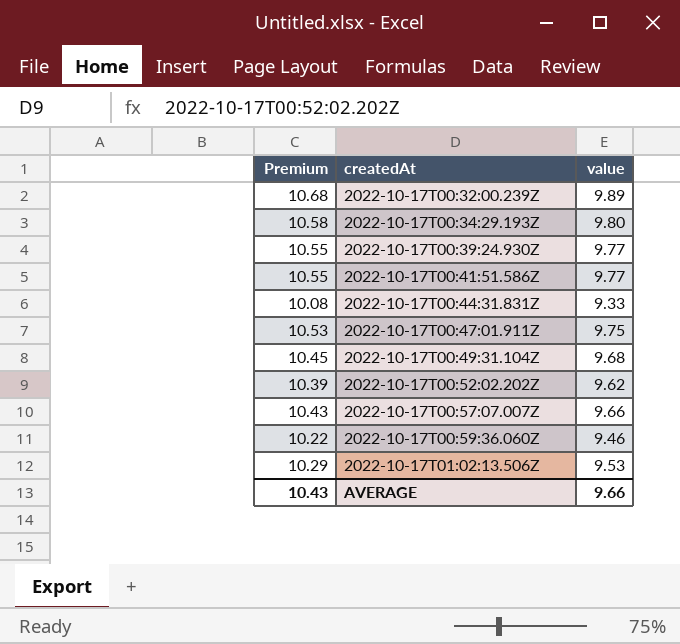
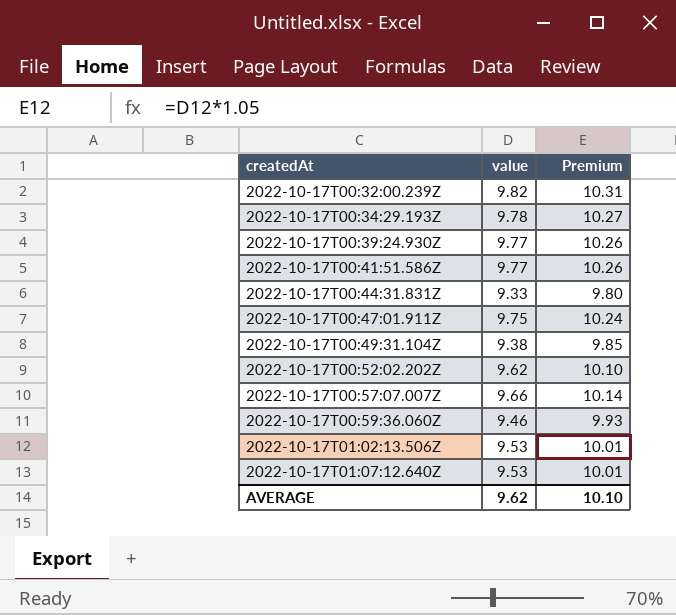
column Premium | formula: [value] * 1.08 -> [value] * 1.05
column Premium | position: 1 -> 3
2022-10-17T00:32:00.239Z | value: 9.89 -> 9.82
2022-10-17T00:34:29.193Z | value: 9.80 -> 9.78
2022-10-17T00:49:31.104Z | value: 9.68 -> 9.38
row 2022-10-17T01:07:12.640Z: none -> 9.53 | 10.01
AVERAGE | value: 9.66 -> 9.62
AVERAGE | Premium: 10.43 -> 10.10

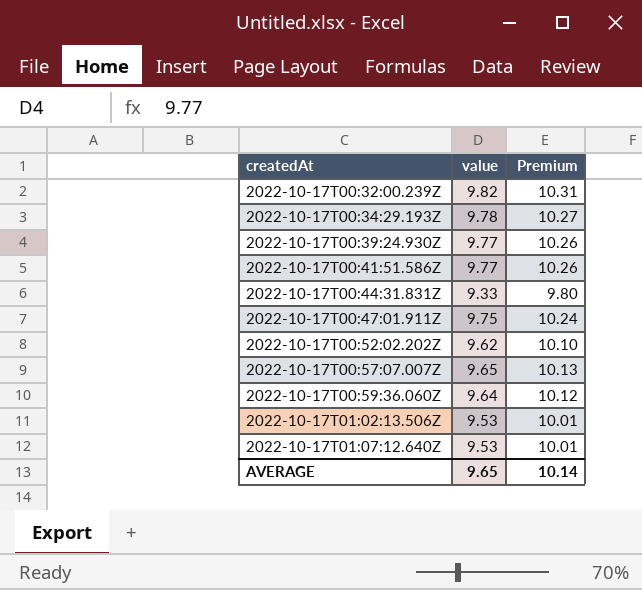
row 2022-10-17T00:49:31.104Z: 9.38 | 9.85 -> none
2022-10-17T00:57:07.007Z | value: 9.66 -> 9.65
2022-10-17T00:57:07.007Z | Premium: 10.14 -> 10.13
2022-10-17T00:59:36.060Z | value: 9.46 -> 9.64
2022-10-17T00:59:36.060Z | Premium: 9.93 -> 10.12
AVERAGE | value: 9.62 -> 9.65
AVERAGE | Premium: 10.10 -> 10.14

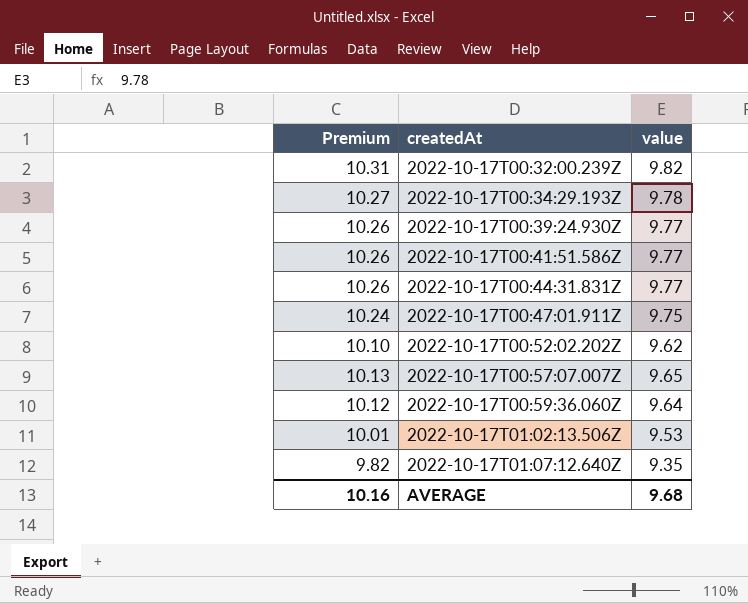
column Premium | position: 3 -> 1
2022-10-17T00:44:31.831Z | Premium: 9.80 -> 10.26
2022-10-17T00:44:31.831Z | value: 9.33 -> 9.77
2022-10-17T01:07:12.640Z | Premium: 10.01 -> 9.82
2022-10-17T01:07:12.640Z | value: 9.53 -> 9.35
AVERAGE | Premium: 10.14 -> 10.16
AVERAGE | value: 9.65 -> 9.68

